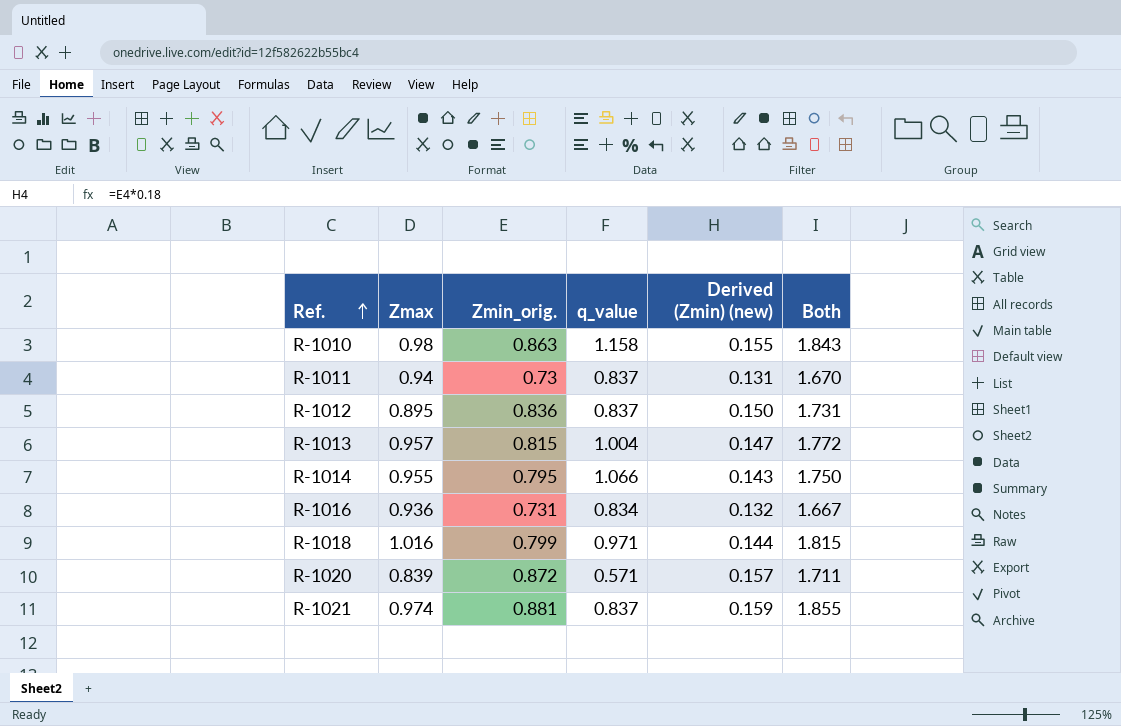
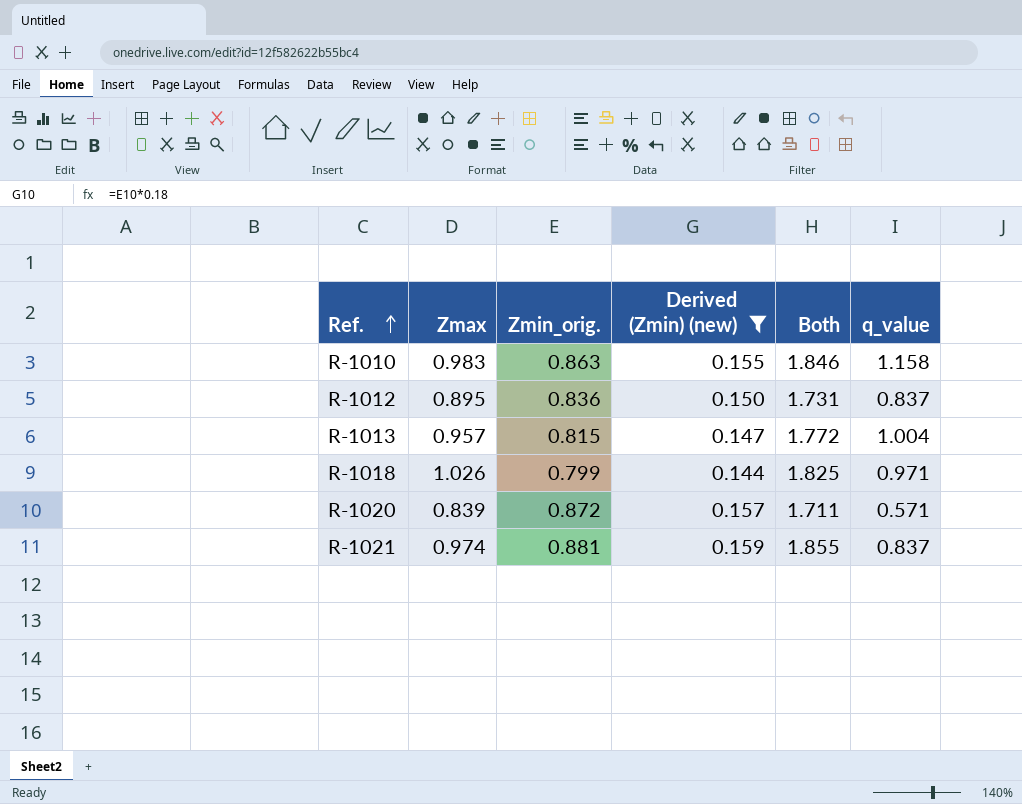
filter: none -> Derived (Zmin) (new) >= 0.144
column q_value | position: 4 -> 6
R-1010 | Zmax: 0.98 -> 0.983
R-1010 | Both: 1.843 -> 1.846
R-1018 | Zmax: 1.016 -> 1.026
R-1018 | Both: 1.815 -> 1.825

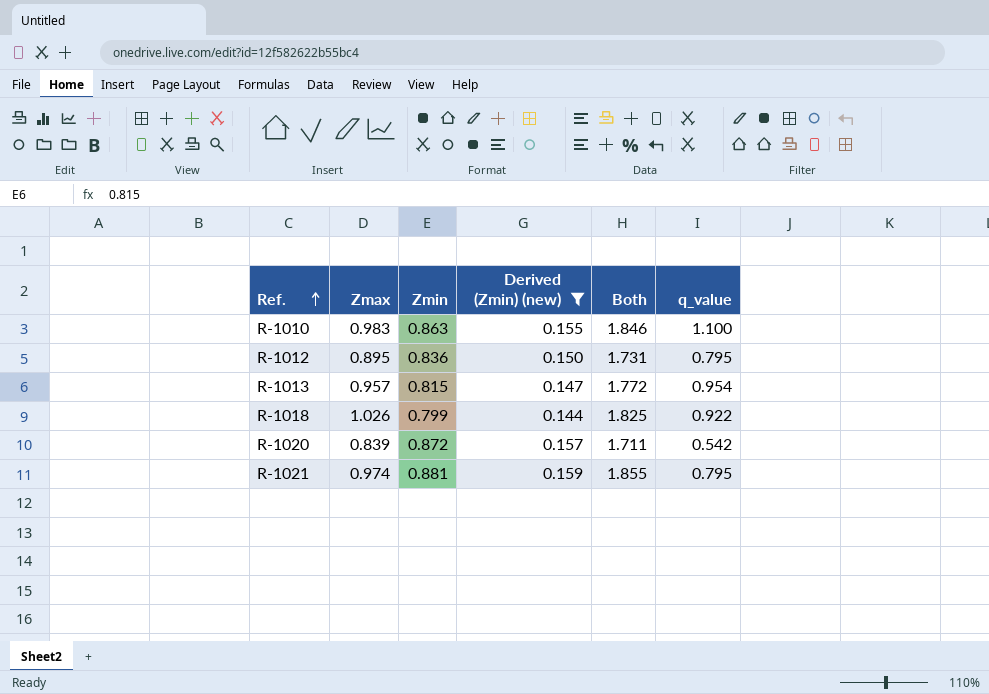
column name: Zmin_orig. -> Zmin
R-1010 | q_value: 1.158 -> 1.100
R-1012 | q_value: 0.837 -> 0.795
R-1013 | q_value: 1.004 -> 0.954
R-1018 | q_value: 0.971 -> 0.922
R-1020 | q_value: 0.571 -> 0.542
R-1021 | q_value: 0.837 -> 0.795

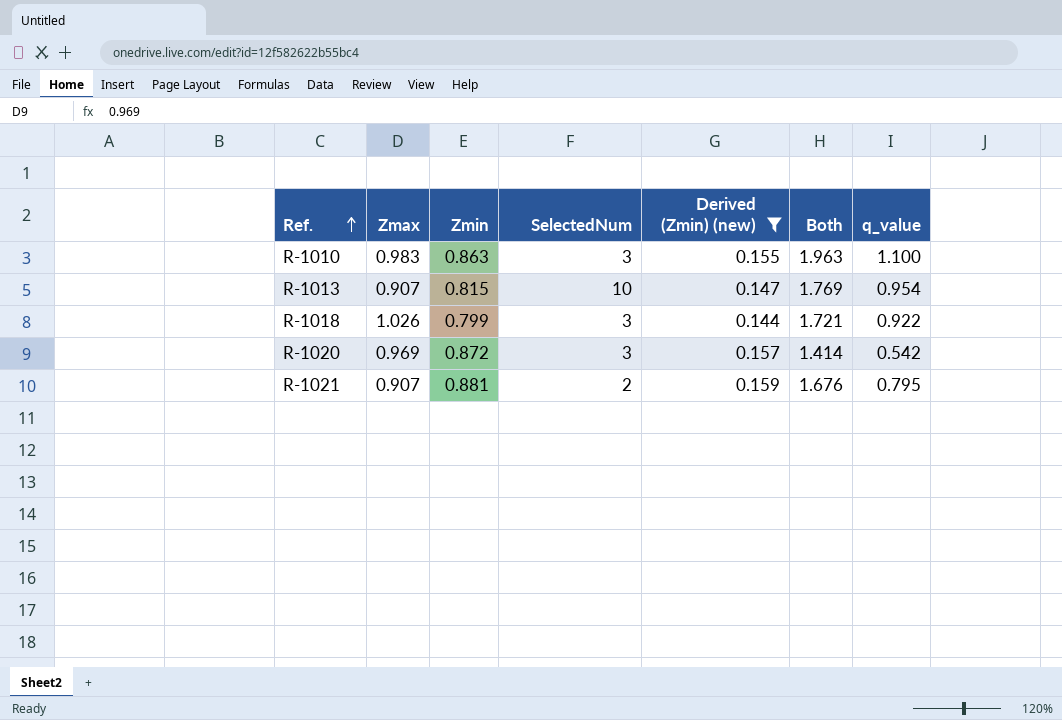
column SelectedNum | position: none -> 4
column Both | formula: [Zmax] + [Zmin] -> [Zmin] + [q_value]
row R-1012: 0.895 | 0.836 | 0.150 | 1.731 | 0.795 -> none
R-1013 | Zmax: 0.957 -> 0.907
R-1020 | Zmax: 0.839 -> 0.969
R-1021 | Zmax: 0.974 -> 0.907

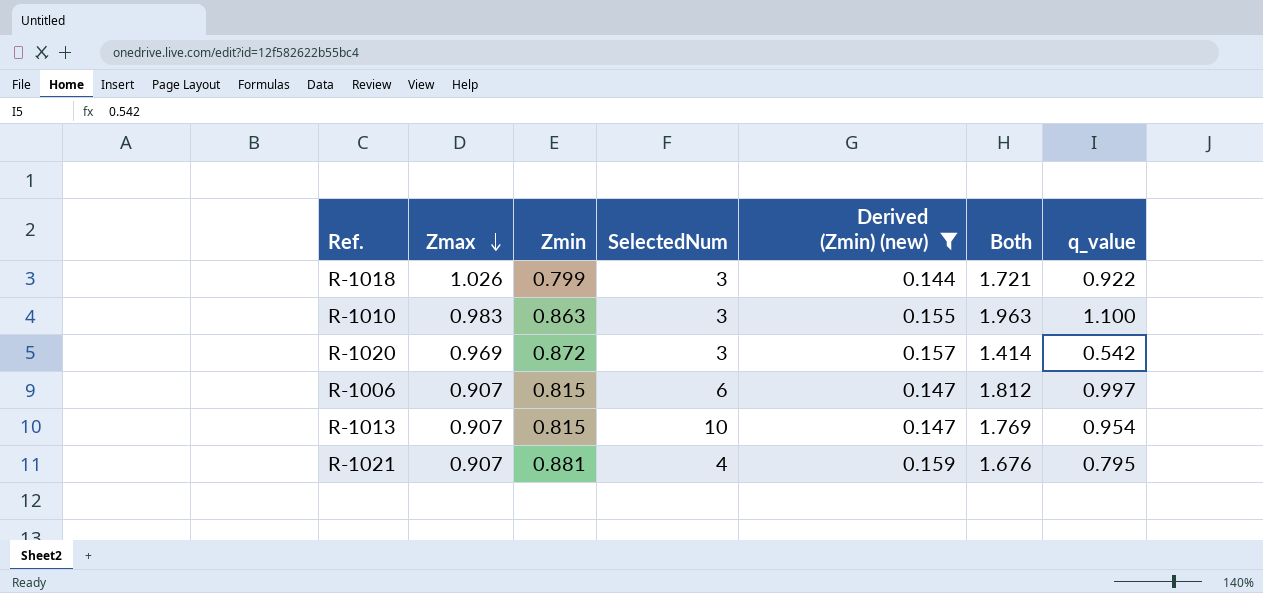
row order: Ref. ascending -> Zmax descending
row R-1006: none -> 0.907 | 0.815 | 6 | 0.147 | 1.812 | 0.997
R-1021 | SelectedNum: 2 -> 4

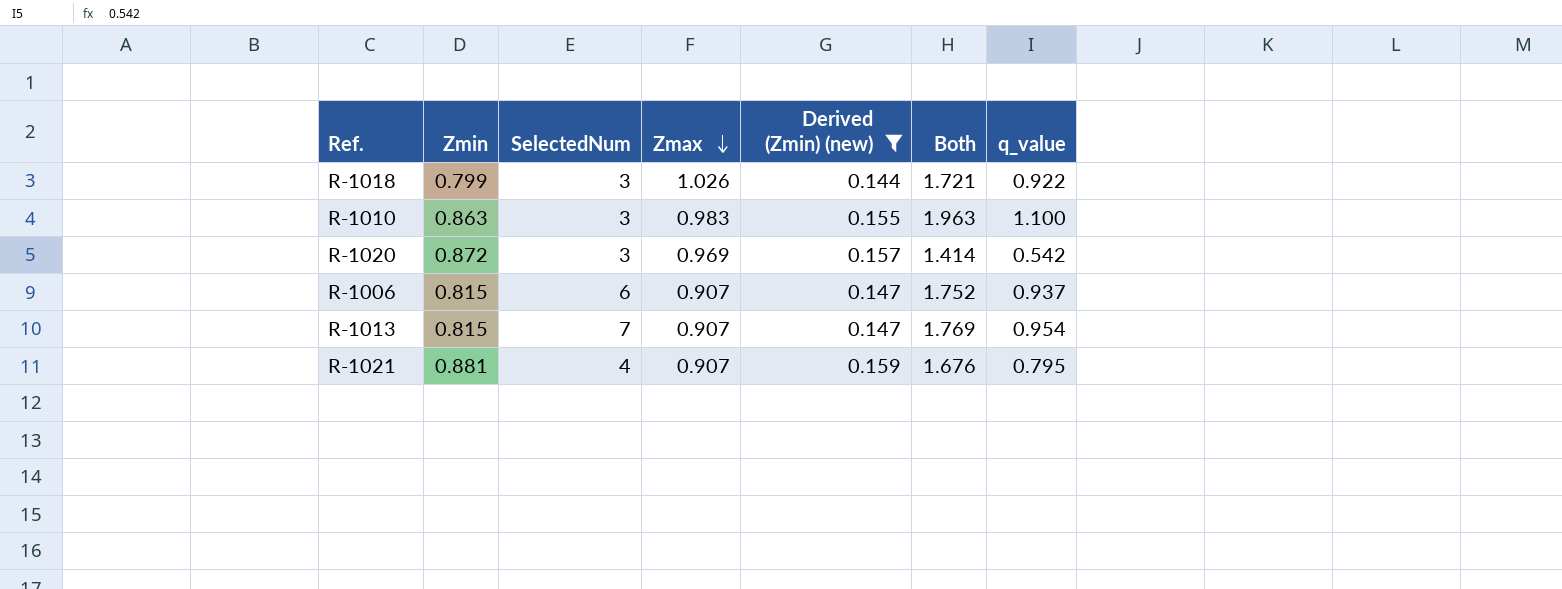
column Zmax | position: 2 -> 4
R-1006 | Both: 1.812 -> 1.752
R-1006 | q_value: 0.997 -> 0.937
R-1013 | SelectedNum: 10 -> 7

